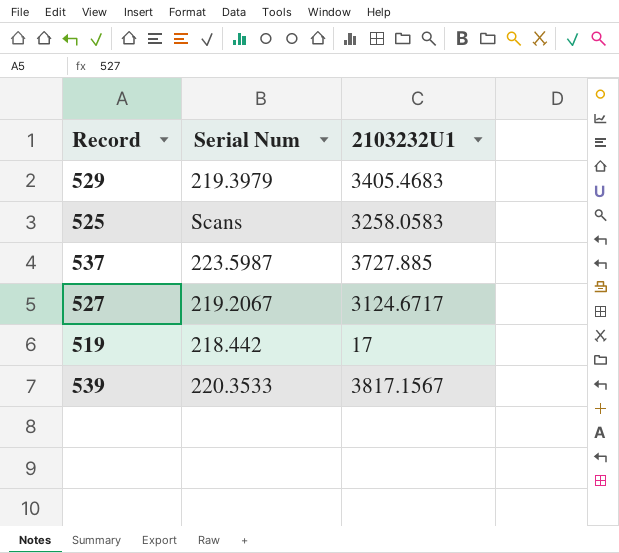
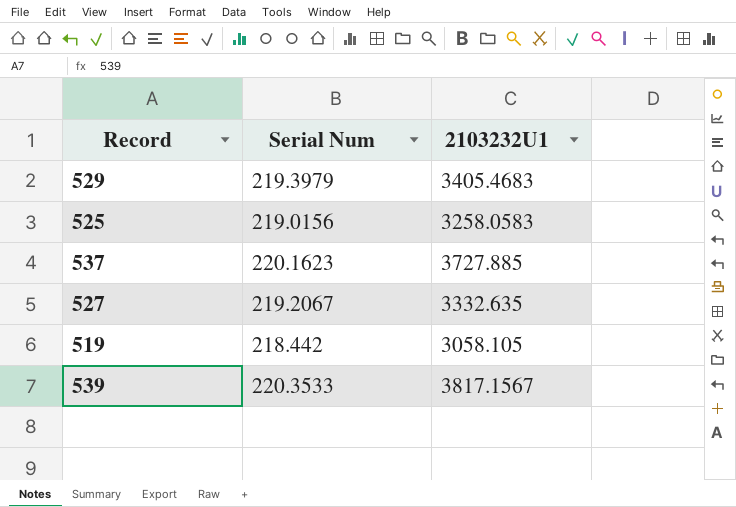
525 | Serial Num: Scans -> 219.0156
537 | Serial Num: 223.5987 -> 220.1623
527 | 2103232U1: 3124.6717 -> 3332.635
519 | 2103232U1: 17 -> 3058.105

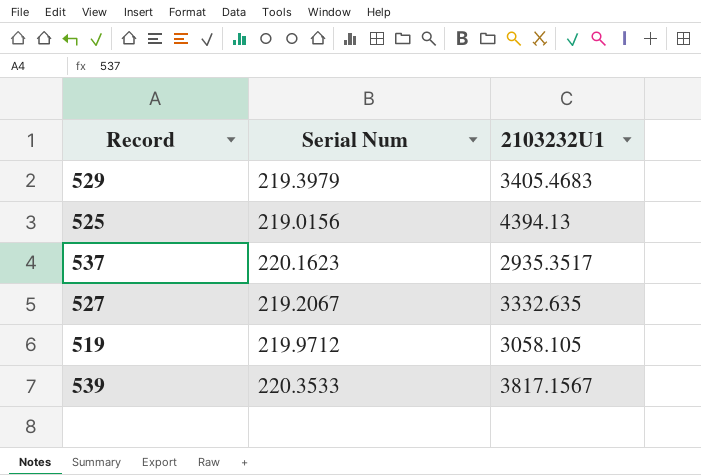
525 | 2103232U1: 3258.0583 -> 4394.13
537 | 2103232U1: 3727.885 -> 2935.3517
519 | Serial Num: 218.442 -> 219.9712

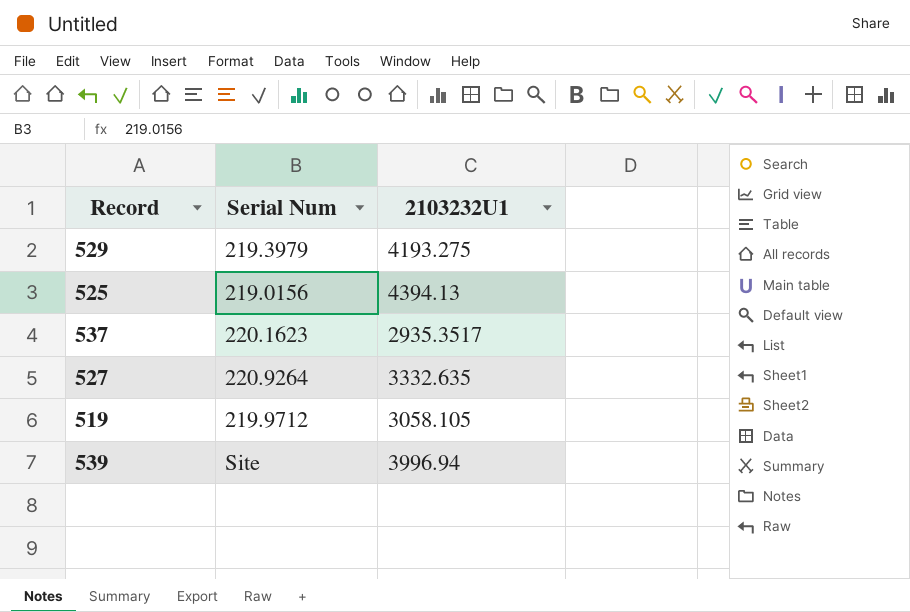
529 | 2103232U1: 3405.4683 -> 4193.275
527 | Serial Num: 219.2067 -> 220.9264
539 | Serial Num: 220.3533 -> Site
539 | 2103232U1: 3817.1567 -> 3996.94

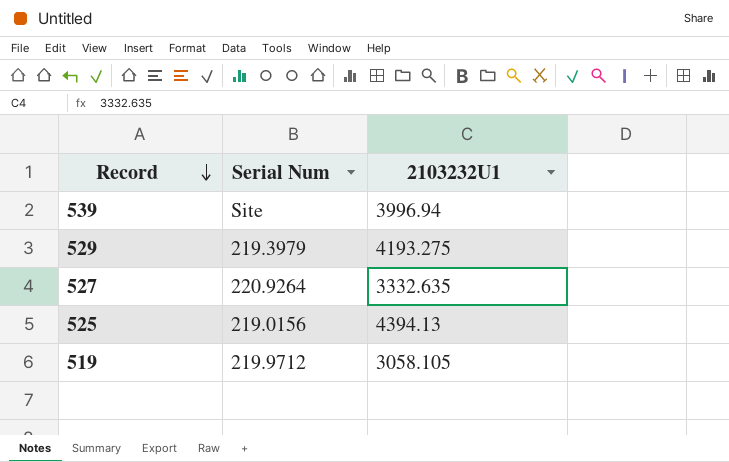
row order: none -> Record descending
row 537: 220.1623 | 2935.3517 -> none

